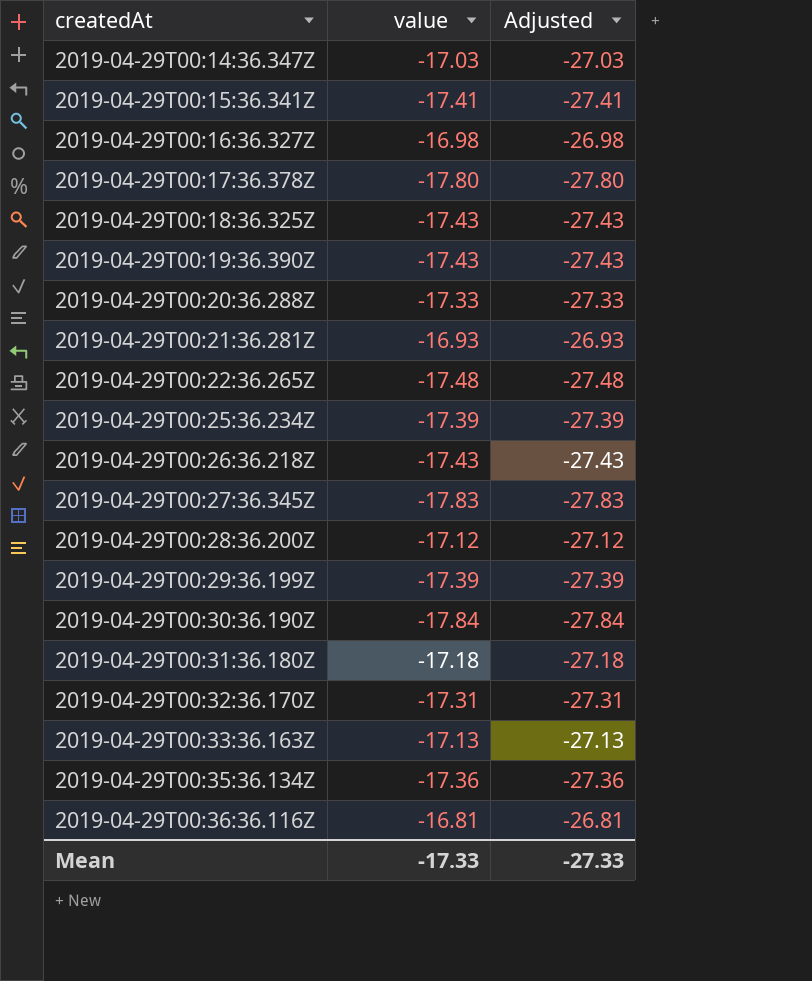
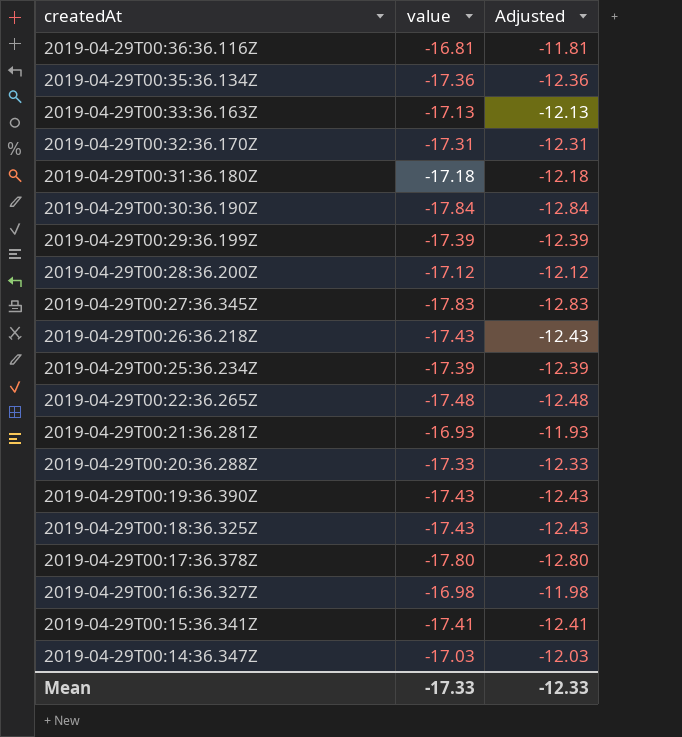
row order: createdAt ascending -> createdAt descending
column Adjusted | formula: [value] - 10 -> [value] + 5
Mean | Adjusted: -27.33 -> -12.33

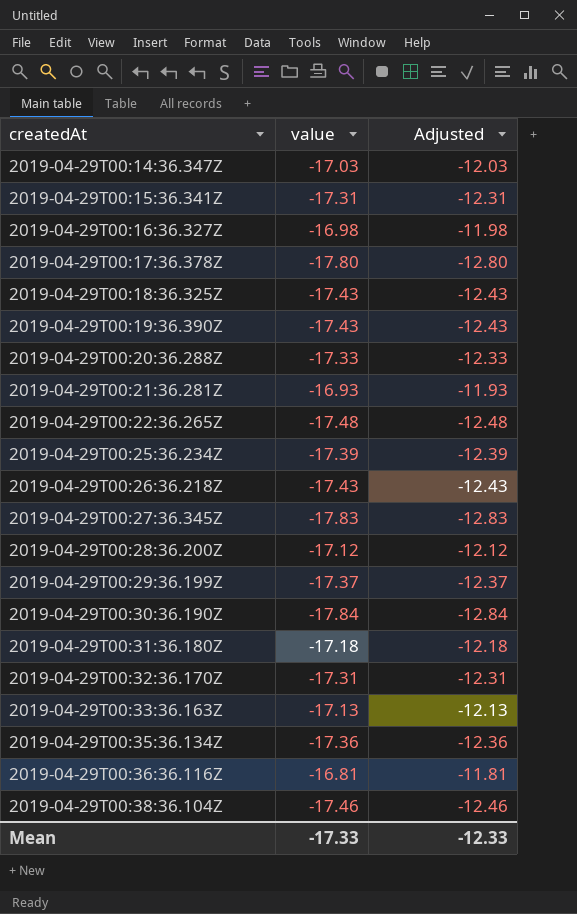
row order: createdAt descending -> createdAt ascending
2019-04-29T00:15:36.341Z | value: -17.41 -> -17.31
2019-04-29T00:15:36.341Z | Adjusted: -12.41 -> -12.31
2019-04-29T00:29:36.199Z | value: -17.39 -> -17.37
2019-04-29T00:29:36.199Z | Adjusted: -12.39 -> -12.37
row 2019-04-29T00:38:36.104Z: none -> -17.46 | -12.46

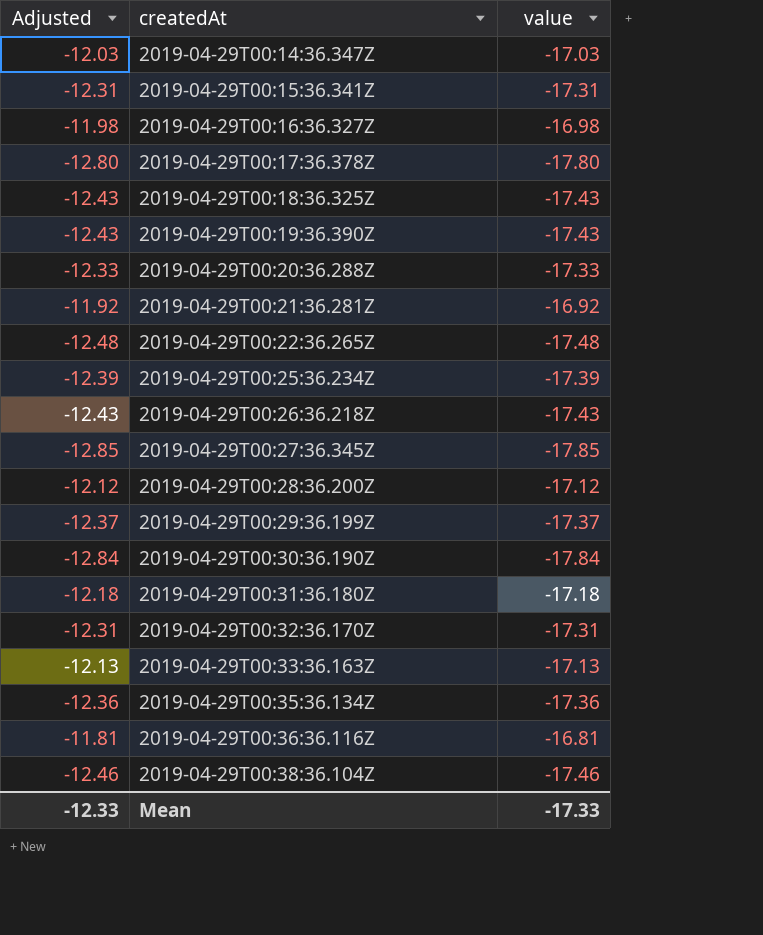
column Adjusted | position: 3 -> 1
2019-04-29T00:21:36.281Z | Adjusted: -11.93 -> -11.92
2019-04-29T00:21:36.281Z | value: -16.93 -> -16.92
2019-04-29T00:27:36.345Z | Adjusted: -12.83 -> -12.85
2019-04-29T00:27:36.345Z | value: -17.83 -> -17.85

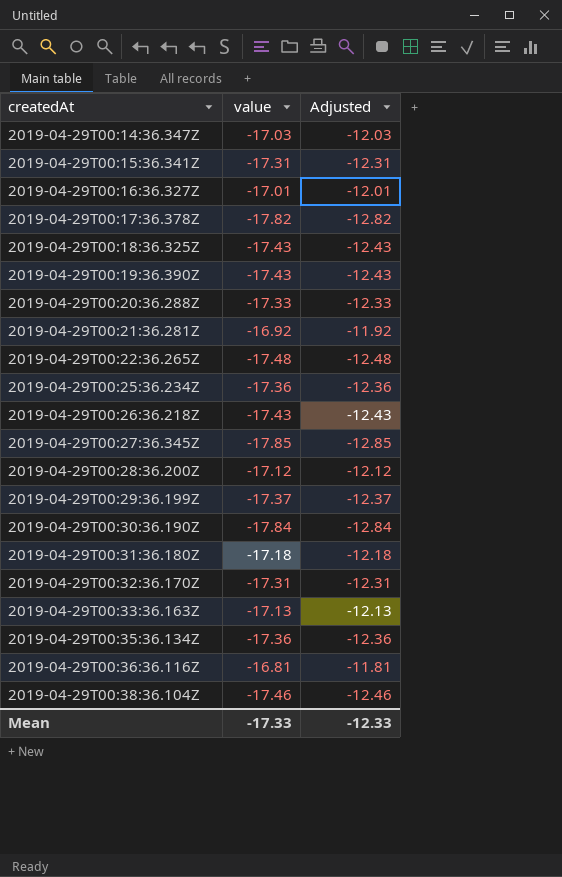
column Adjusted | position: 1 -> 3
2019-04-29T00:16:36.327Z | value: -16.98 -> -17.01
2019-04-29T00:16:36.327Z | Adjusted: -11.98 -> -12.01
2019-04-29T00:17:36.378Z | value: -17.80 -> -17.82
2019-04-29T00:17:36.378Z | Adjusted: -12.80 -> -12.82
2019-04-29T00:25:36.234Z | value: -17.39 -> -17.36
2019-04-29T00:25:36.234Z | Adjusted: -12.39 -> -12.36

